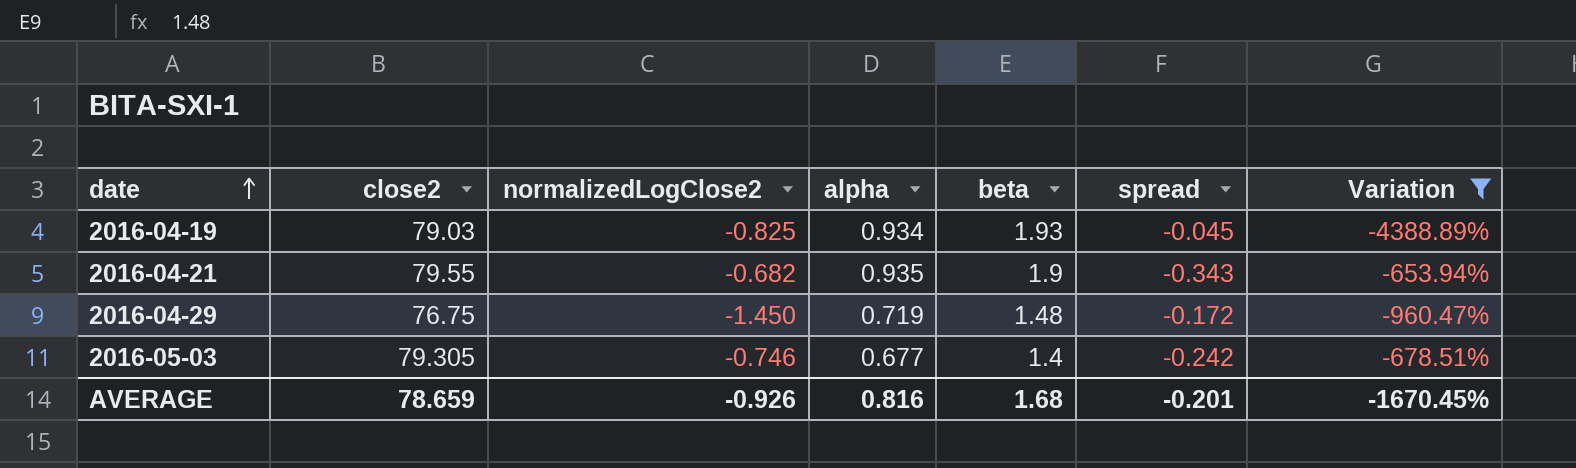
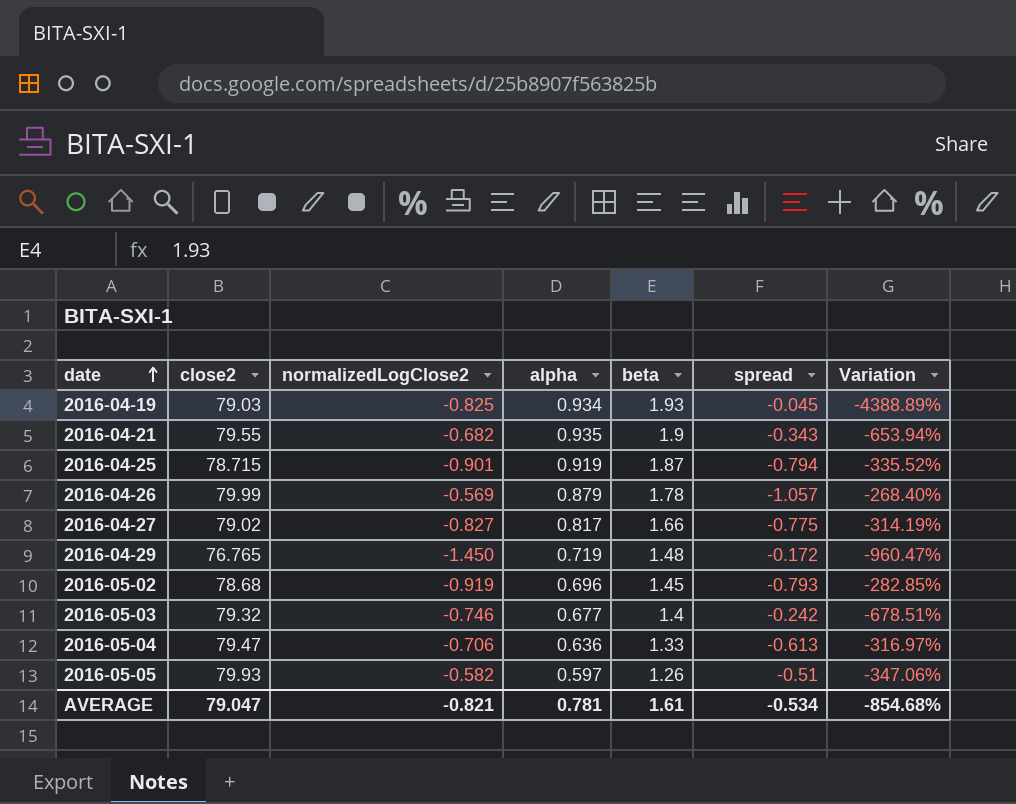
filter: Variation <= -653.94% -> none
2016-04-29 | close2: 76.75 -> 76.765
2016-05-03 | close2: 79.305 -> 79.32
AVERAGE | close2: 78.659 -> 79.047
AVERAGE | normalizedLogClose2: -0.926 -> -0.821
AVERAGE | alpha: 0.816 -> 0.781
AVERAGE | beta: 1.68 -> 1.61
AVERAGE | spread: -0.201 -> -0.534
AVERAGE | Variation: -1670.45% -> -854.68%

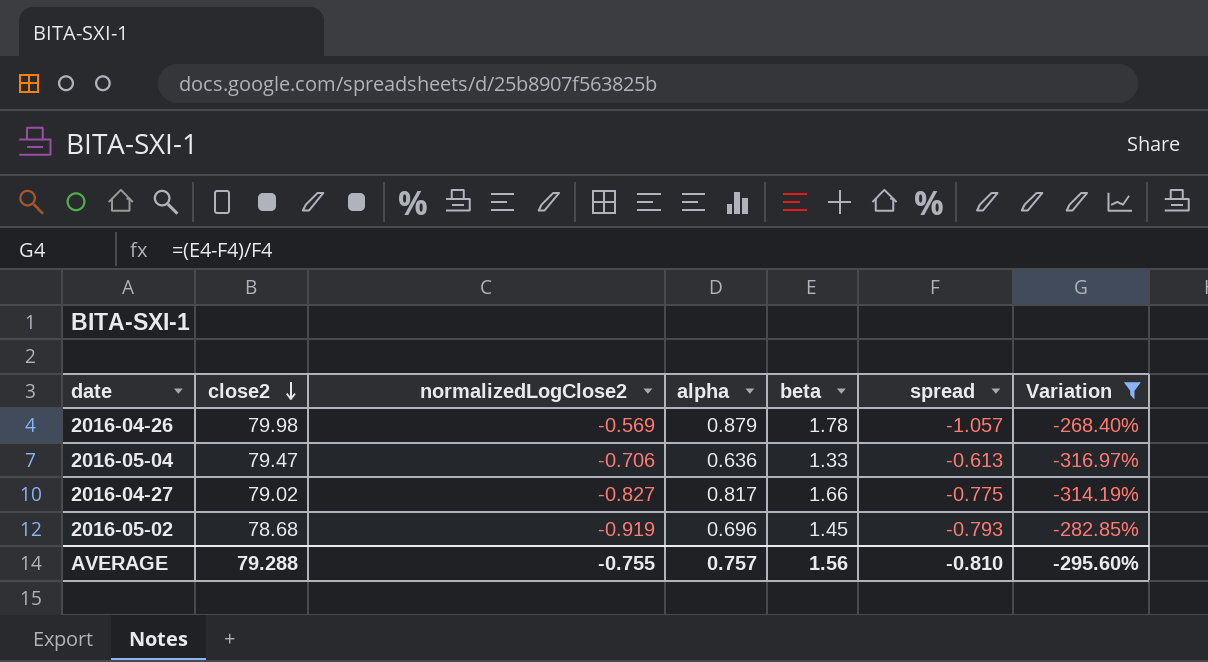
filter: none -> Variation >= -316.97%
row order: date ascending -> close2 descending
2016-04-26 | close2: 79.99 -> 79.98
AVERAGE | close2: 79.047 -> 79.288
AVERAGE | normalizedLogClose2: -0.821 -> -0.755
AVERAGE | alpha: 0.781 -> 0.757
AVERAGE | beta: 1.61 -> 1.56
AVERAGE | spread: -0.534 -> -0.810
AVERAGE | Variation: -854.68% -> -295.60%

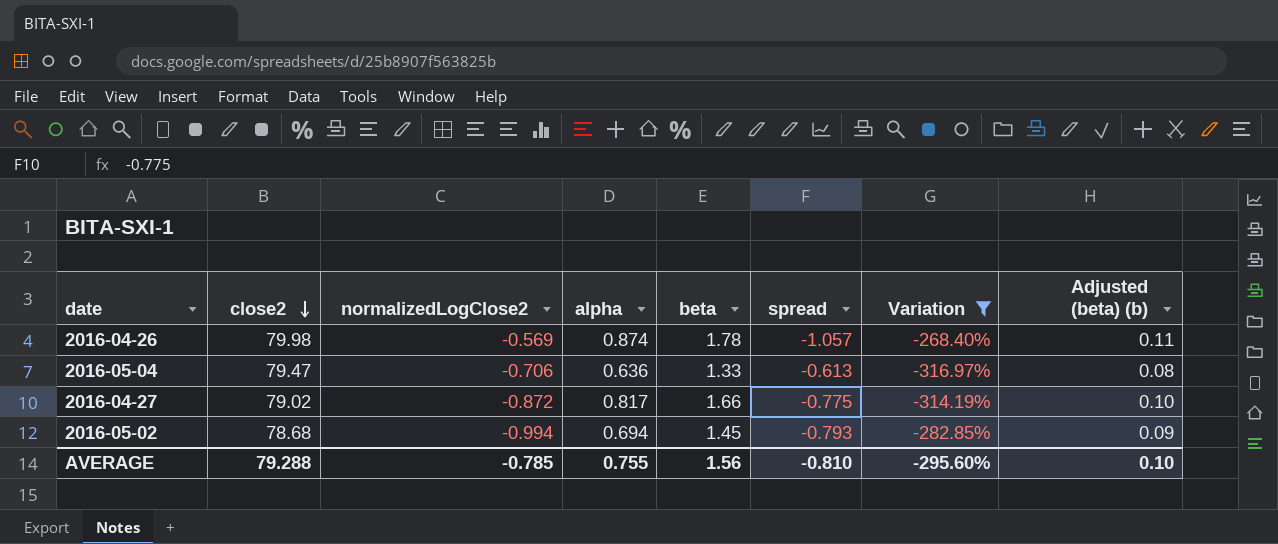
column Adjusted (beta) (b) | formula: none -> [beta] * 0.06
2016-04-26 | alpha: 0.879 -> 0.874
2016-04-27 | normalizedLogClose2: -0.827 -> -0.872
2016-05-02 | normalizedLogClose2: -0.919 -> -0.994
2016-05-02 | alpha: 0.696 -> 0.694
AVERAGE | normalizedLogClose2: -0.755 -> -0.785
AVERAGE | alpha: 0.757 -> 0.755

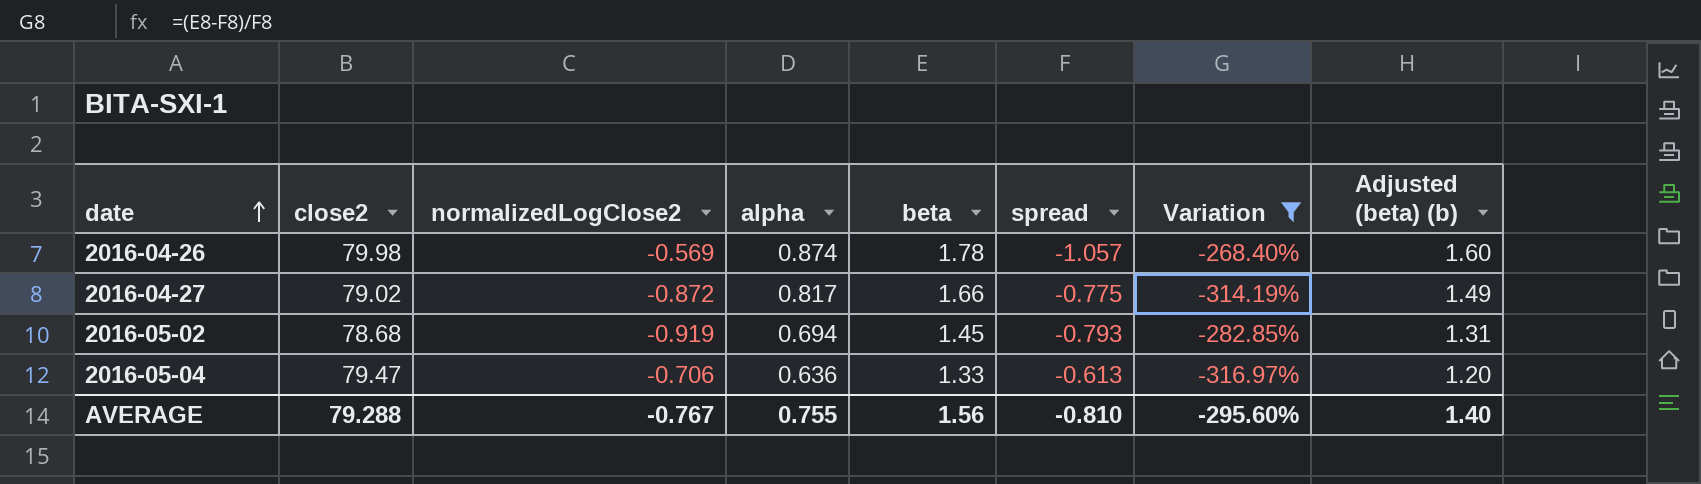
row order: close2 descending -> date ascending
column Adjusted (beta) (b) | formula: [beta] * 0.06 -> [beta] * 0.9
2016-05-02 | normalizedLogClose2: -0.994 -> -0.919
AVERAGE | normalizedLogClose2: -0.785 -> -0.767
AVERAGE | Adjusted (beta) (b): 0.10 -> 1.40

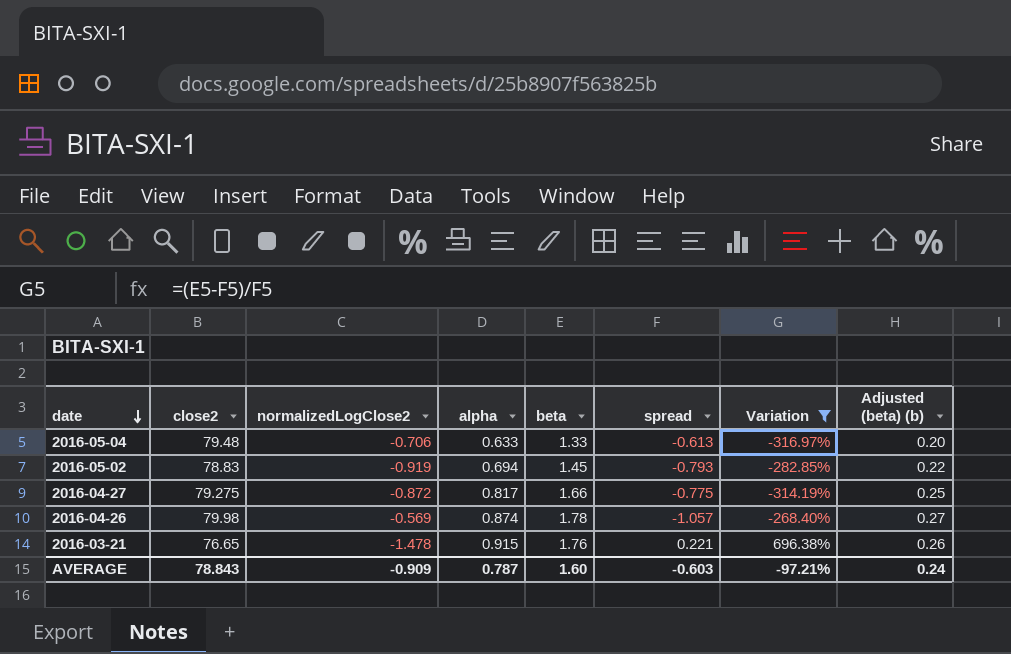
row order: date ascending -> date descending
column Adjusted (beta) (b) | formula: [beta] * 0.9 -> [beta] * 0.15
2016-05-04 | close2: 79.47 -> 79.48
2016-05-04 | alpha: 0.636 -> 0.633
2016-05-02 | close2: 78.68 -> 78.83
2016-04-27 | close2: 79.02 -> 79.275
row 2016-03-21: none -> 76.65 | -1.478 | 0.915 | 1.76 | 0.221 | 696.38% | 0.26
AVERAGE | close2: 79.288 -> 78.843
AVERAGE | normalizedLogClose2: -0.767 -> -0.909
AVERAGE | alpha: 0.755 -> 0.787
AVERAGE | beta: 1.56 -> 1.60
AVERAGE | spread: -0.810 -> -0.603
AVERAGE | Variation: -295.60% -> -97.21%
AVERAGE | Adjusted (beta) (b): 1.40 -> 0.24

